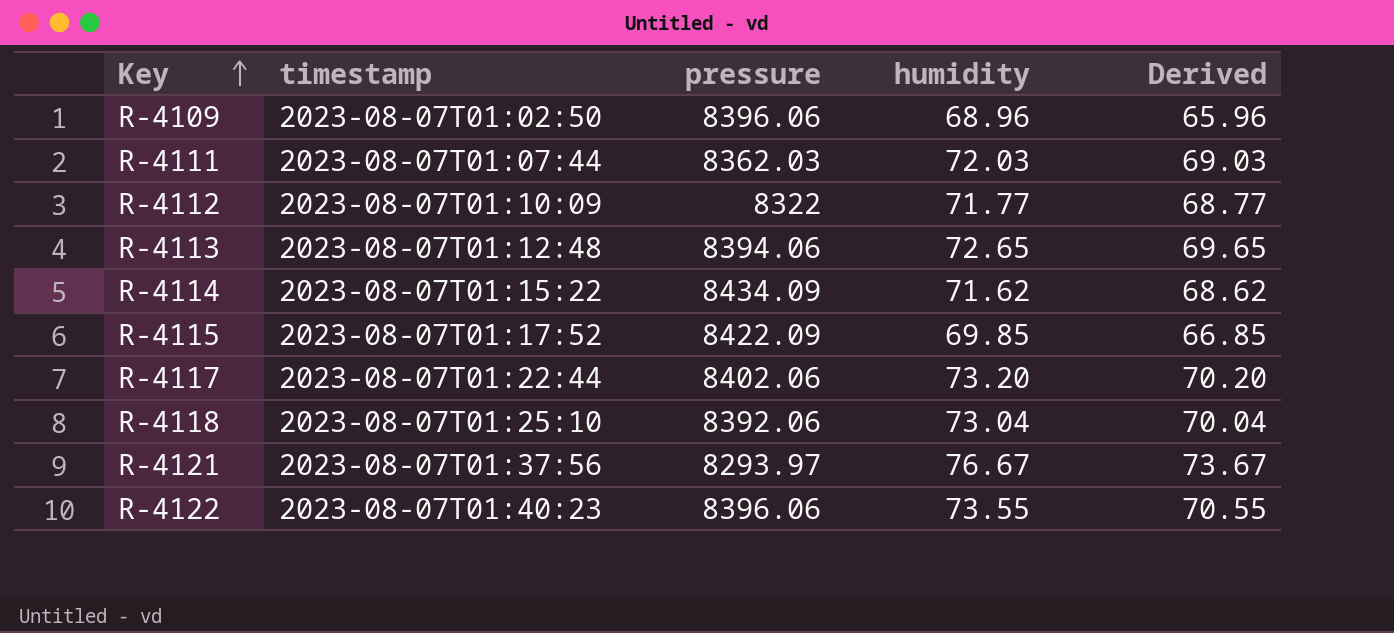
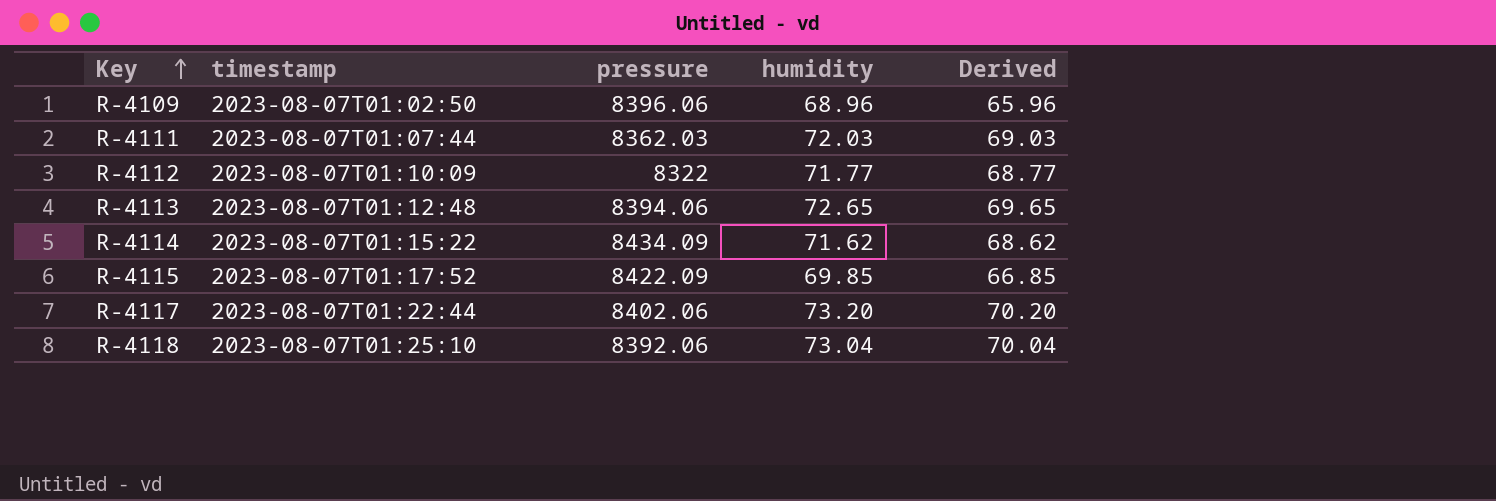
row R-4121: 2023-08-07T01:37:56 | 8293.97 | 76.67 | 73.67 -> none
row R-4122: 2023-08-07T01:40:23 | 8396.06 | 73.55 | 70.55 -> none

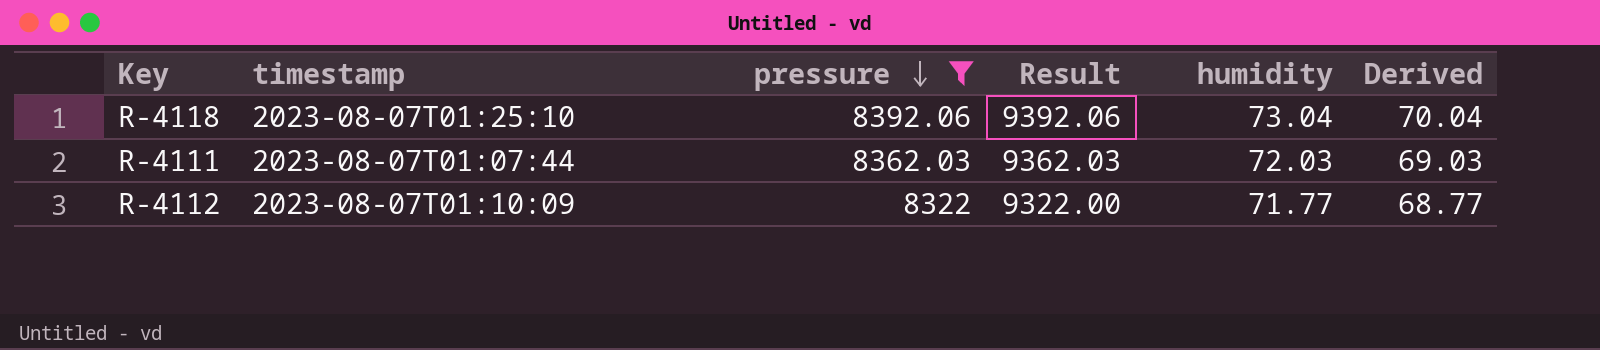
filter: none -> pressure <= 8392.06
row order: Key ascending -> pressure descending
column Result | formula: none -> [pressure] + 1000

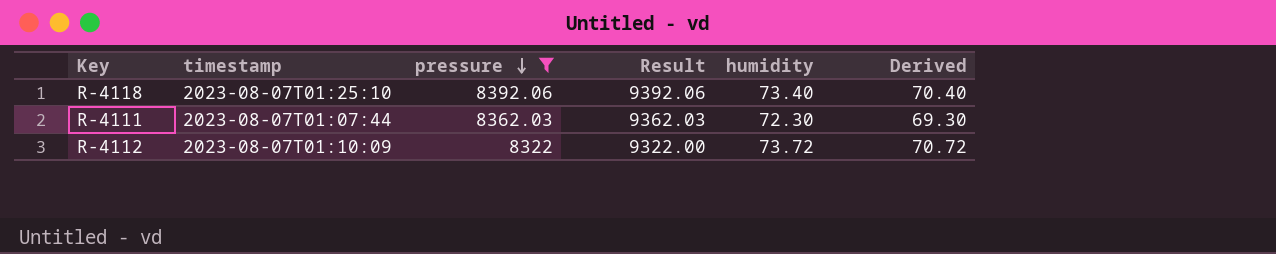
R-4118 | humidity: 73.04 -> 73.40
R-4118 | Derived: 70.04 -> 70.40
R-4111 | humidity: 72.03 -> 72.30
R-4111 | Derived: 69.03 -> 69.30
R-4112 | humidity: 71.77 -> 73.72
R-4112 | Derived: 68.77 -> 70.72

